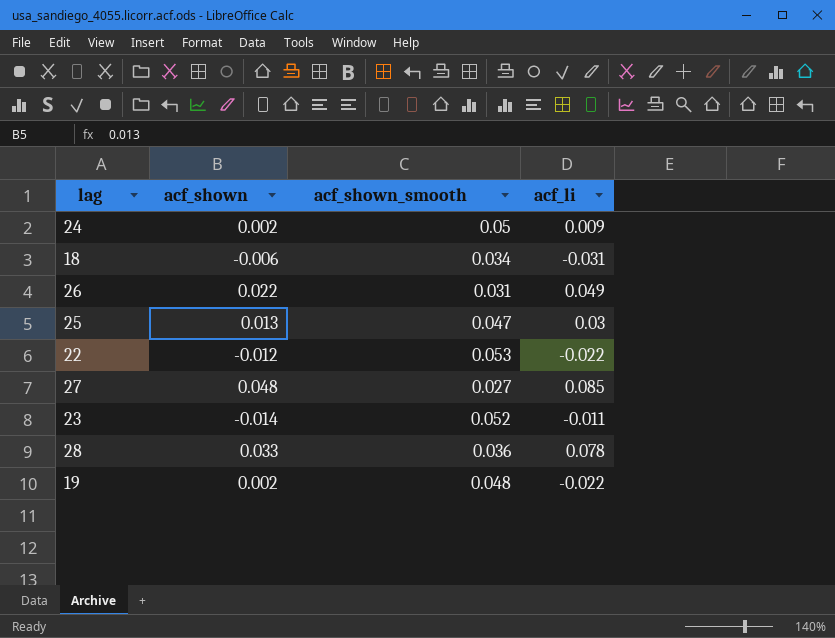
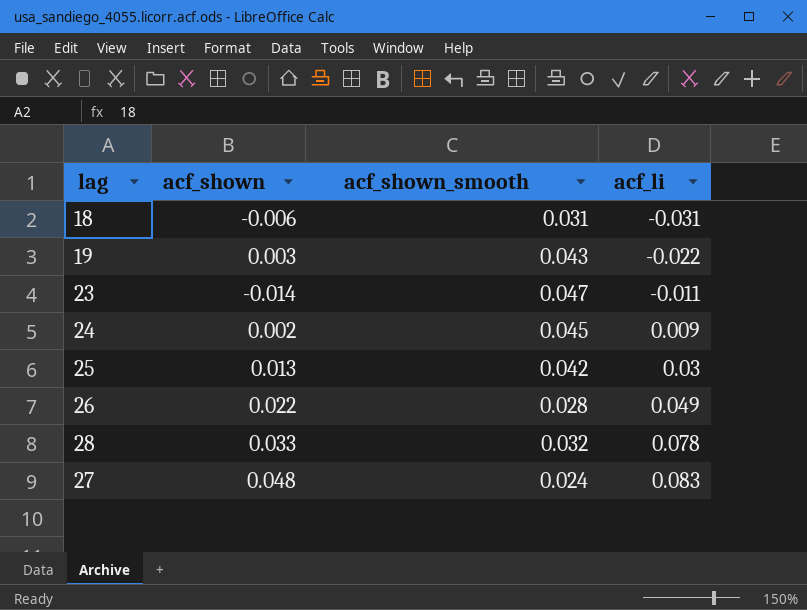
row order: none -> acf_li ascending
row 22: -0.012 | 0.053 | -0.022 -> none
18 | acf_shown_smooth: 0.034 -> 0.031
19 | acf_shown: 0.002 -> 0.003
19 | acf_shown_smooth: 0.048 -> 0.043
23 | acf_shown_smooth: 0.052 -> 0.047
24 | acf_shown_smooth: 0.05 -> 0.045
25 | acf_shown_smooth: 0.047 -> 0.042
26 | acf_shown_smooth: 0.031 -> 0.028
28 | acf_shown_smooth: 0.036 -> 0.032
27 | acf_shown_smooth: 0.027 -> 0.024
27 | acf_li: 0.085 -> 0.083

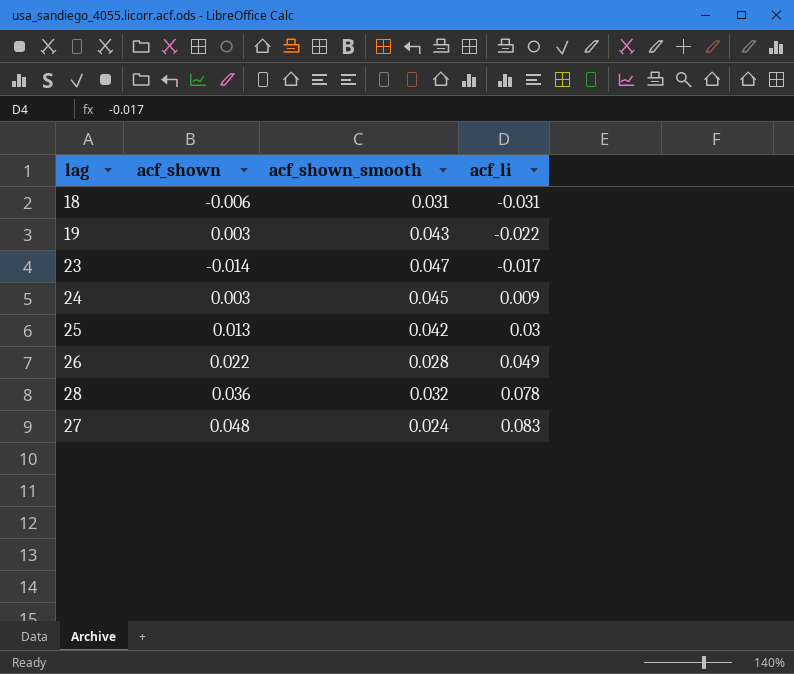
23 | acf_li: -0.011 -> -0.017
24 | acf_shown: 0.002 -> 0.003
28 | acf_shown: 0.033 -> 0.036

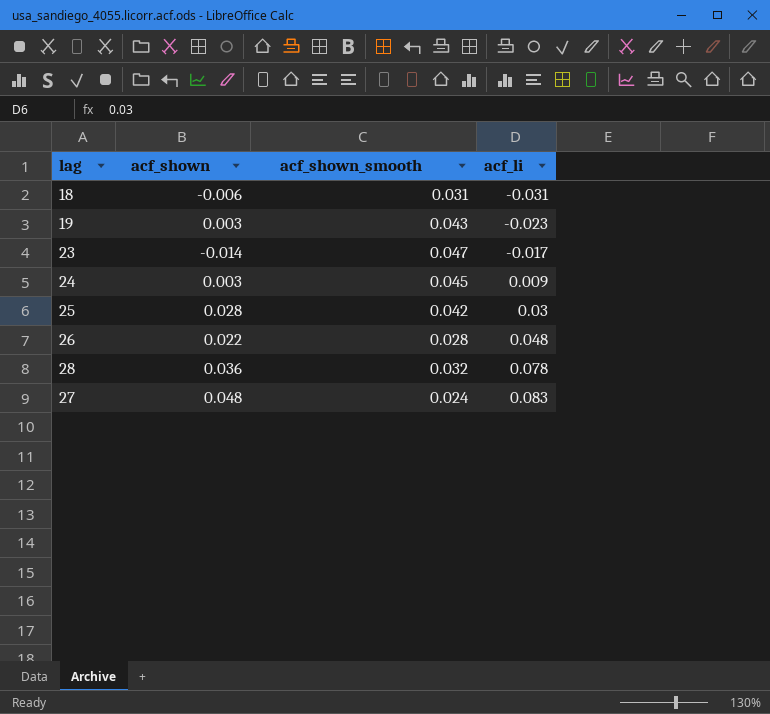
19 | acf_li: -0.022 -> -0.023
25 | acf_shown: 0.013 -> 0.028
26 | acf_li: 0.049 -> 0.048

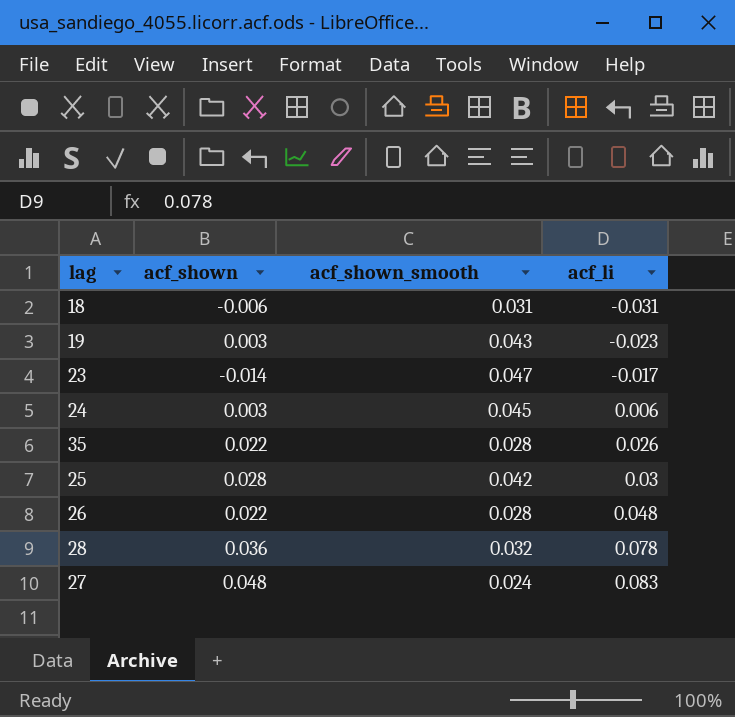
24 | acf_li: 0.009 -> 0.006
row 35: none -> 0.022 | 0.028 | 0.026

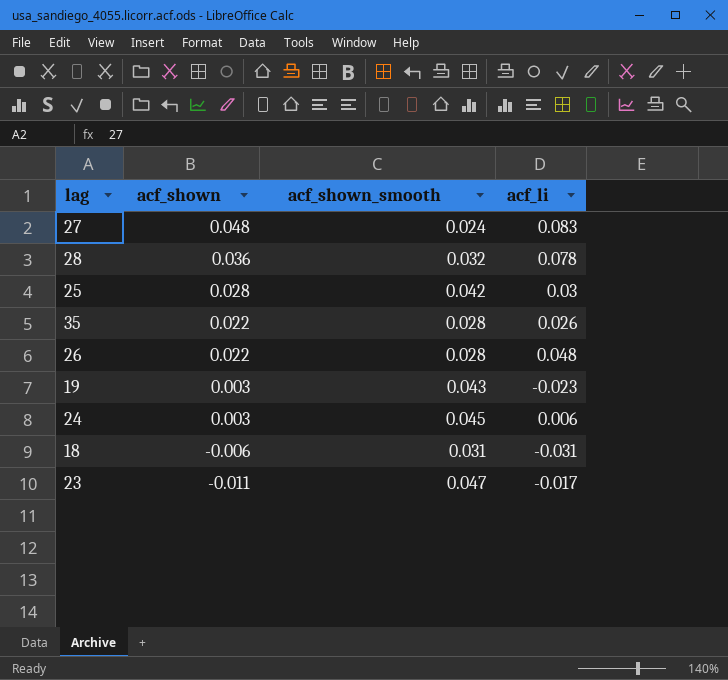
row order: acf_li ascending -> acf_shown descending
23 | acf_shown: -0.014 -> -0.011

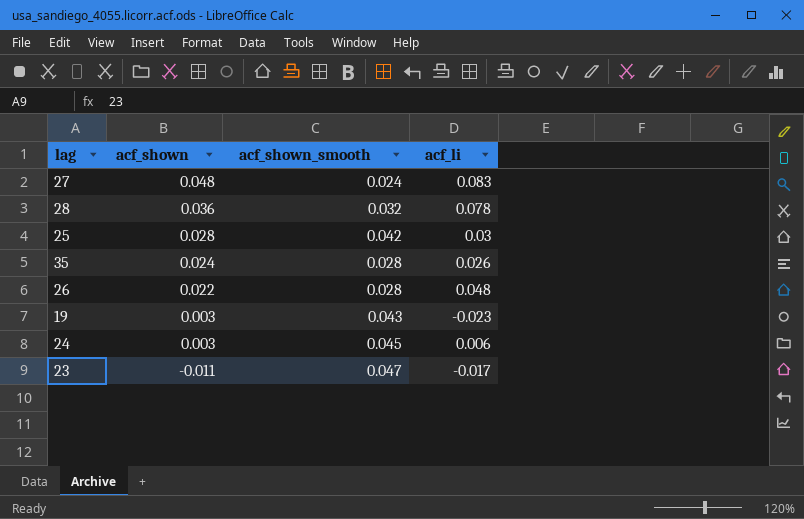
row 18: -0.006 | 0.031 | -0.031 -> none
35 | acf_shown: 0.022 -> 0.024

